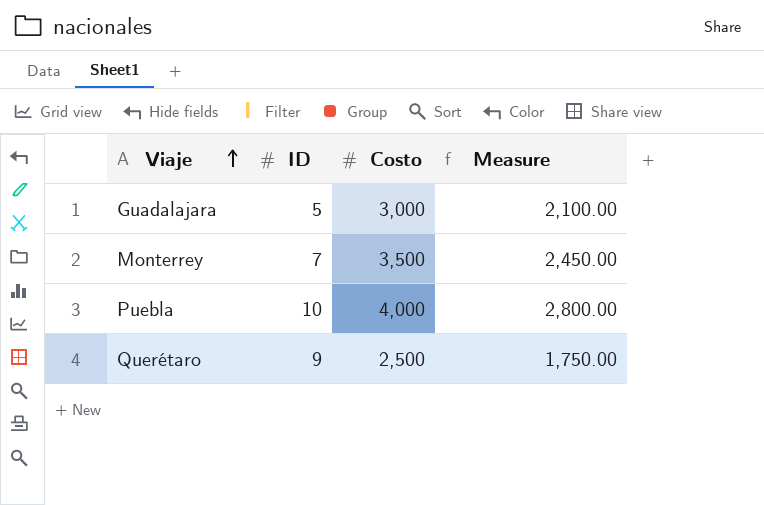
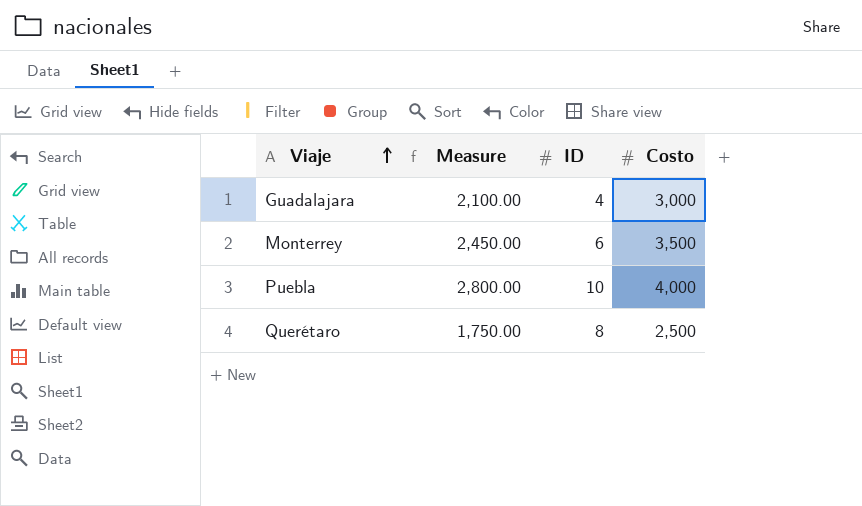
column Measure | position: 4 -> 2
Guadalajara | ID: 5 -> 4
Monterrey | ID: 7 -> 6
Querétaro | ID: 9 -> 8

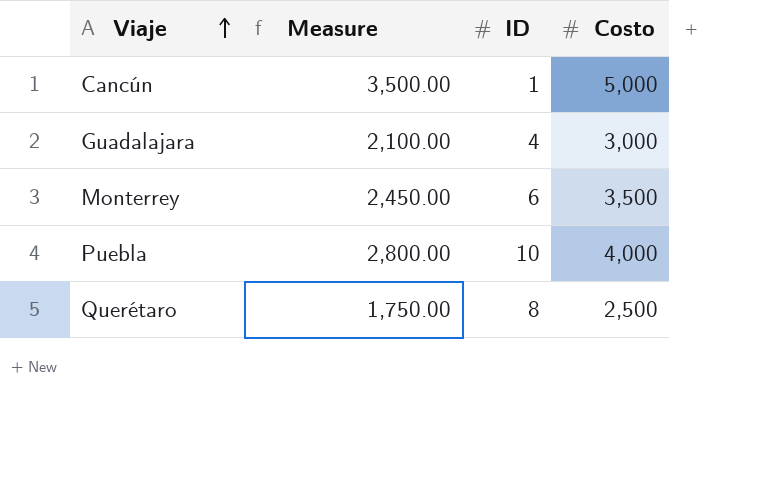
row Cancún: none -> 3,500.00 | 1 | 5,000

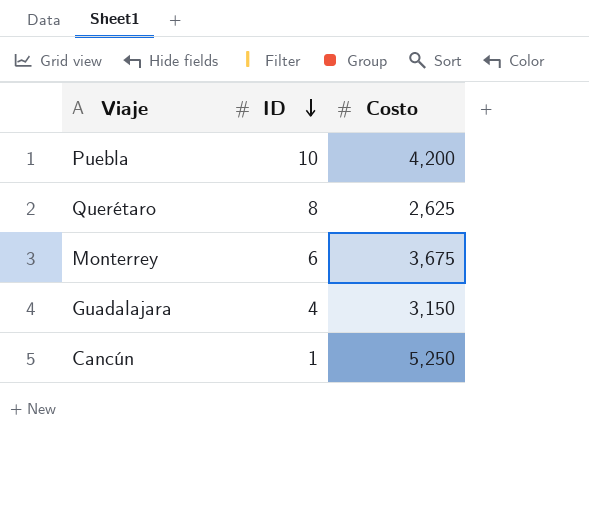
row order: Viaje ascending -> ID descending
column Measure | formula: [Costo] * 0.7 -> none
Puebla | Costo: 4,000 -> 4,200
Querétaro | Costo: 2,500 -> 2,625
Monterrey | Costo: 3,500 -> 3,675
Guadalajara | Costo: 3,000 -> 3,150
Cancún | Costo: 5,000 -> 5,250

